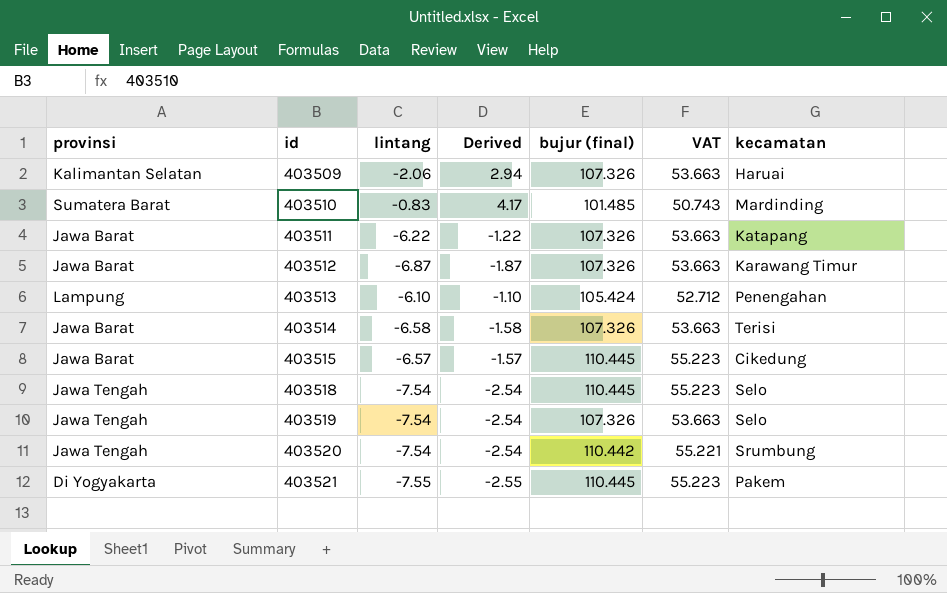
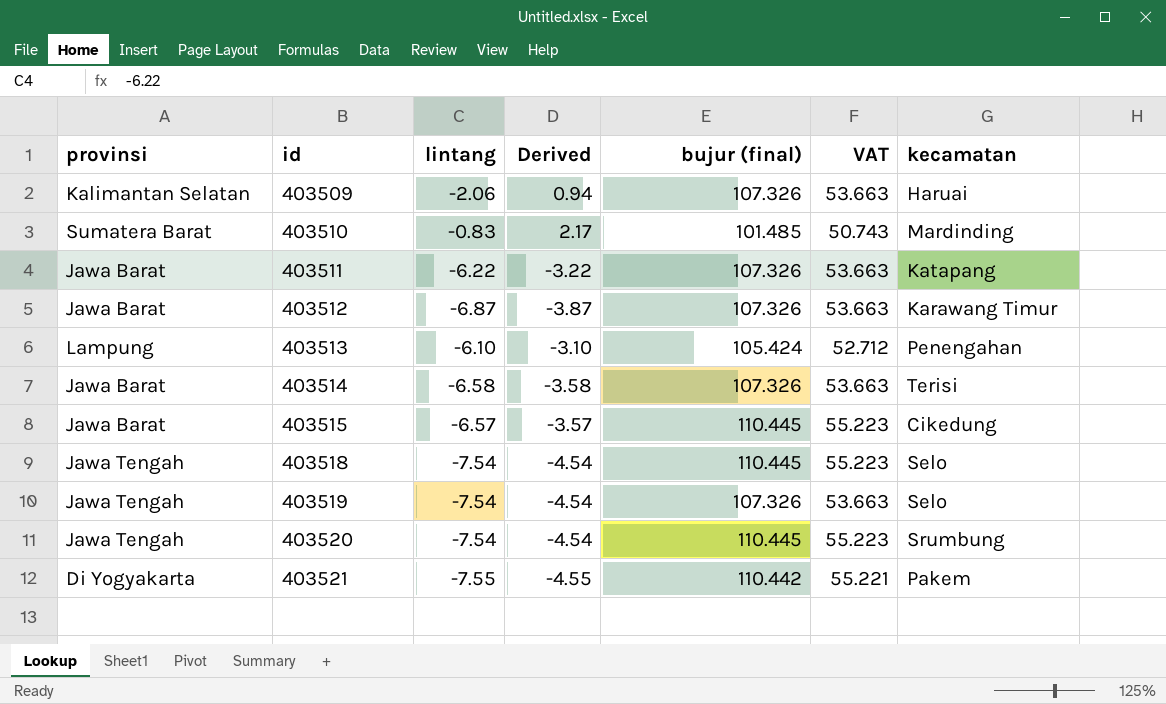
column Derived | formula: [lintang] + 5 -> [lintang] + 3
403520 | bujur (final): 110.442 -> 110.445
403520 | VAT: 55.221 -> 55.223
403521 | bujur (final): 110.445 -> 110.442
403521 | VAT: 55.223 -> 55.221

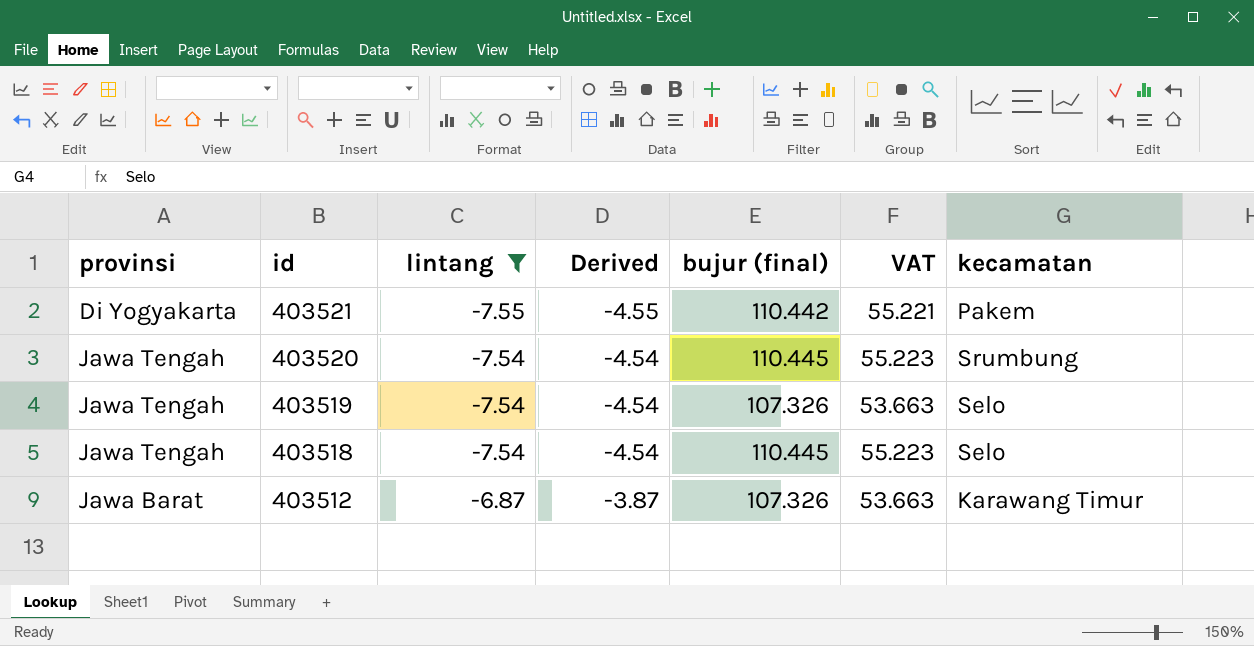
filter: none -> lintang <= -6.87
row order: id ascending -> id descending

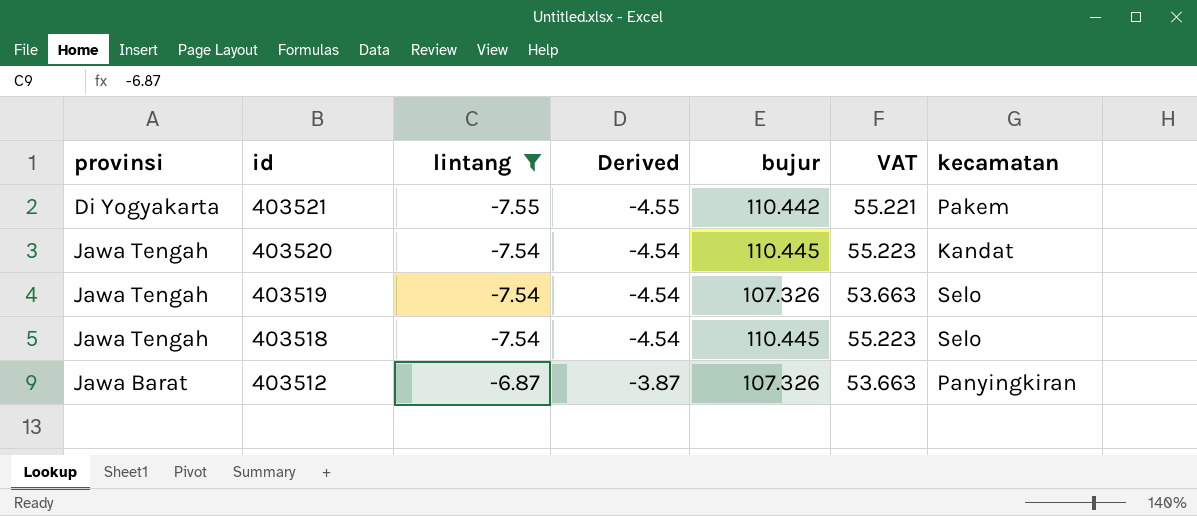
column name: bujur (final) -> bujur
403520 | kecamatan: Srumbung -> Kandat
403512 | kecamatan: Karawang Timur -> Panyingkiran

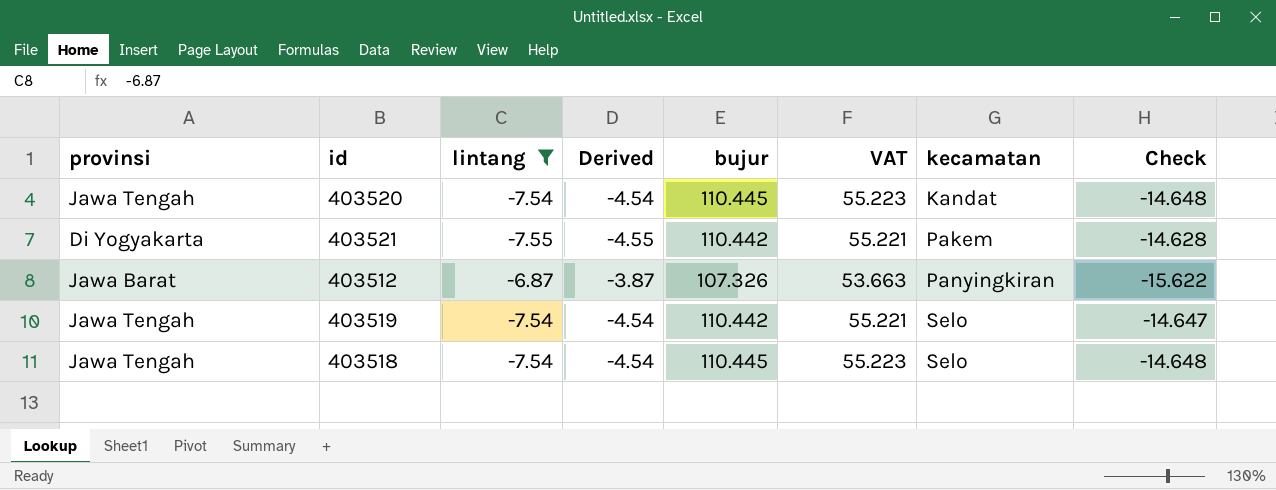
row order: id descending -> kecamatan ascending
column Check | formula: none -> [bujur] / [lintang]
403519 | bujur: 107.326 -> 110.442
403519 | VAT: 53.663 -> 55.221

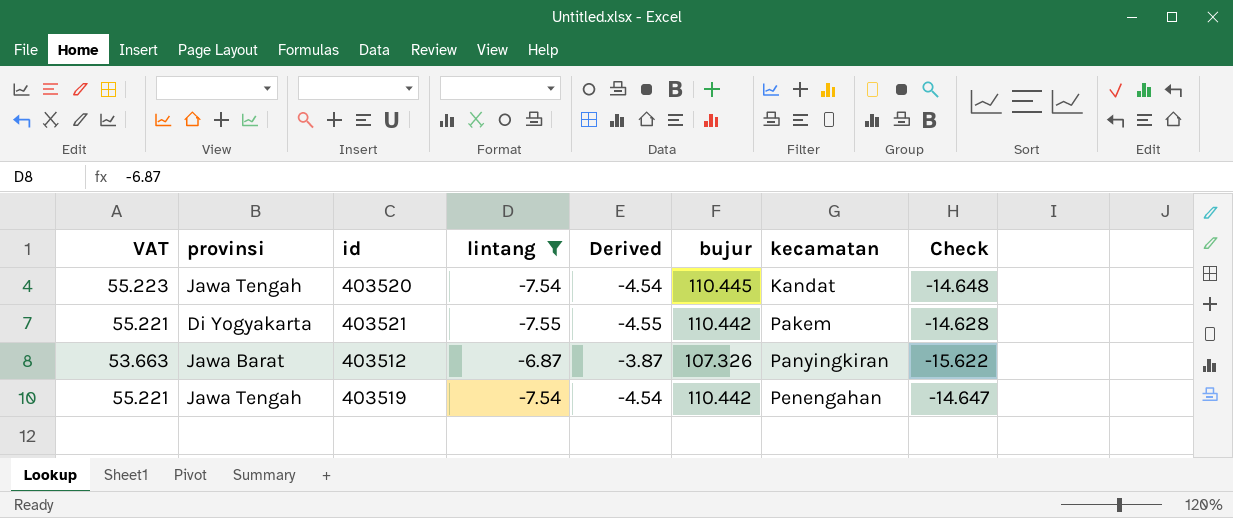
column VAT | position: 6 -> 1
row 403518: Jawa Tengah | -7.54 | -4.54 | 110.445 | 55.223 | Selo | -14.648 -> none
403519 | kecamatan: Selo -> Penengahan

